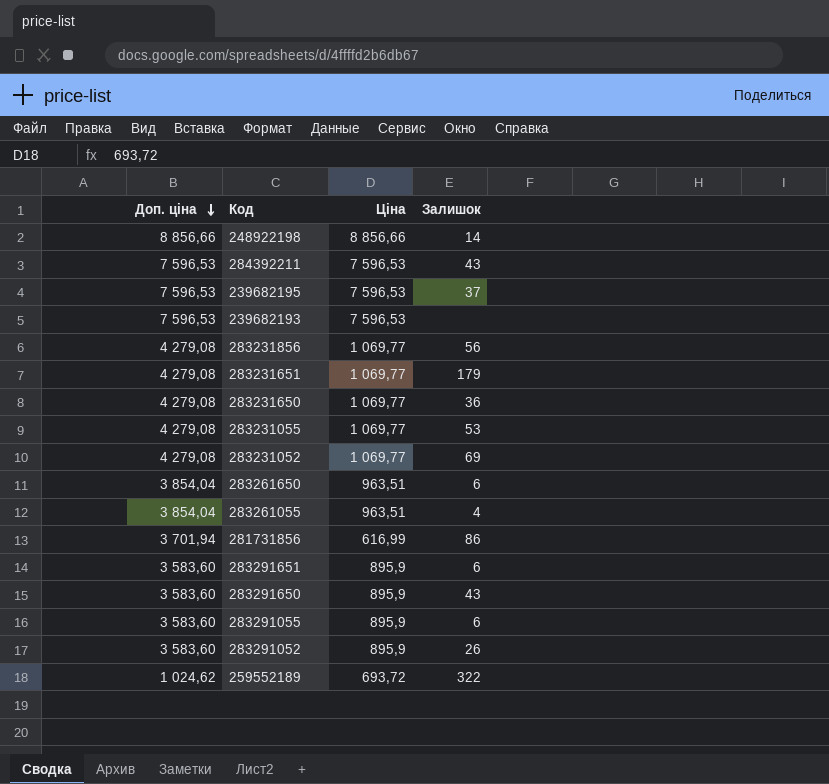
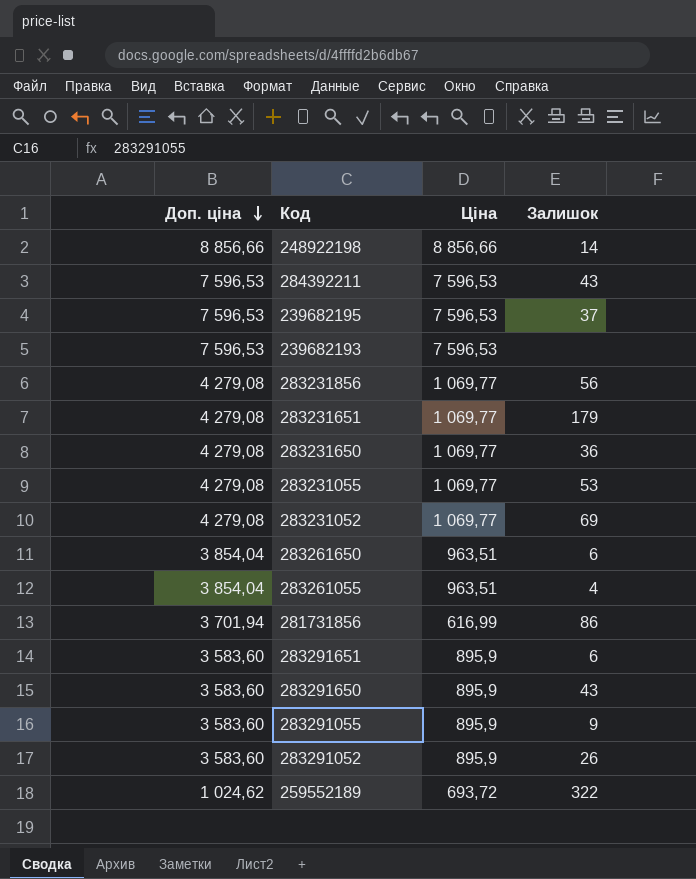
283291055 | Залишок: 6 -> 9

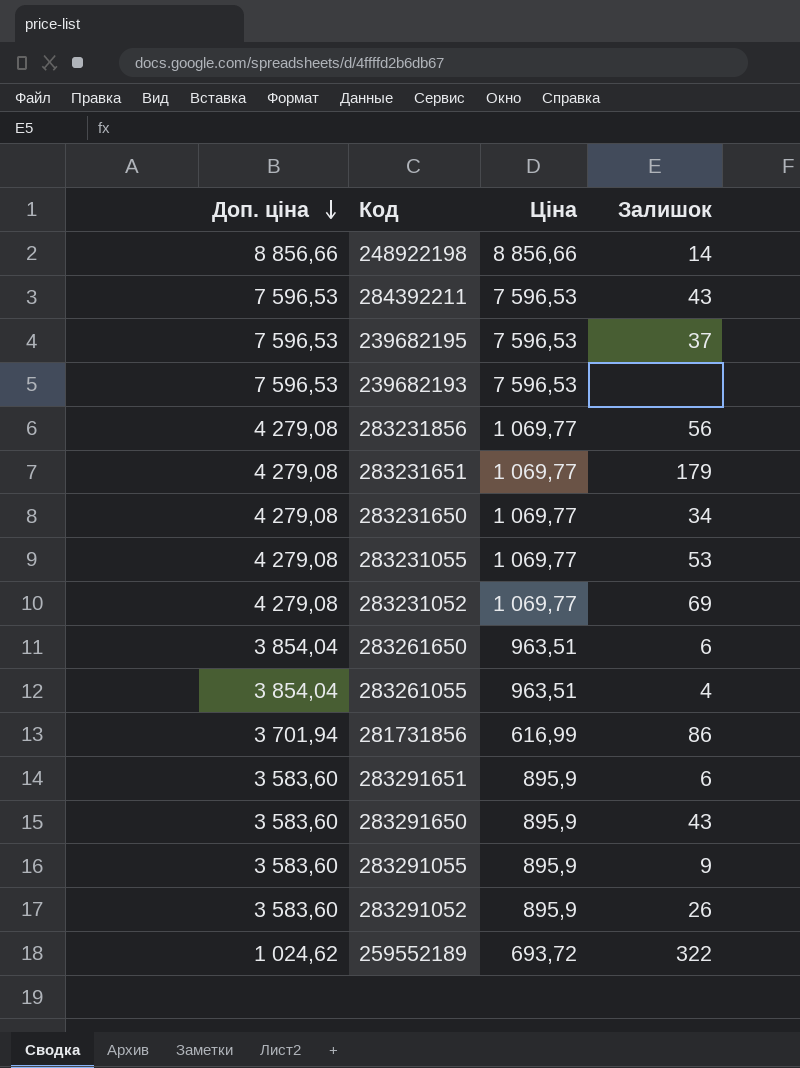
283231650 | Залишок: 36 -> 34

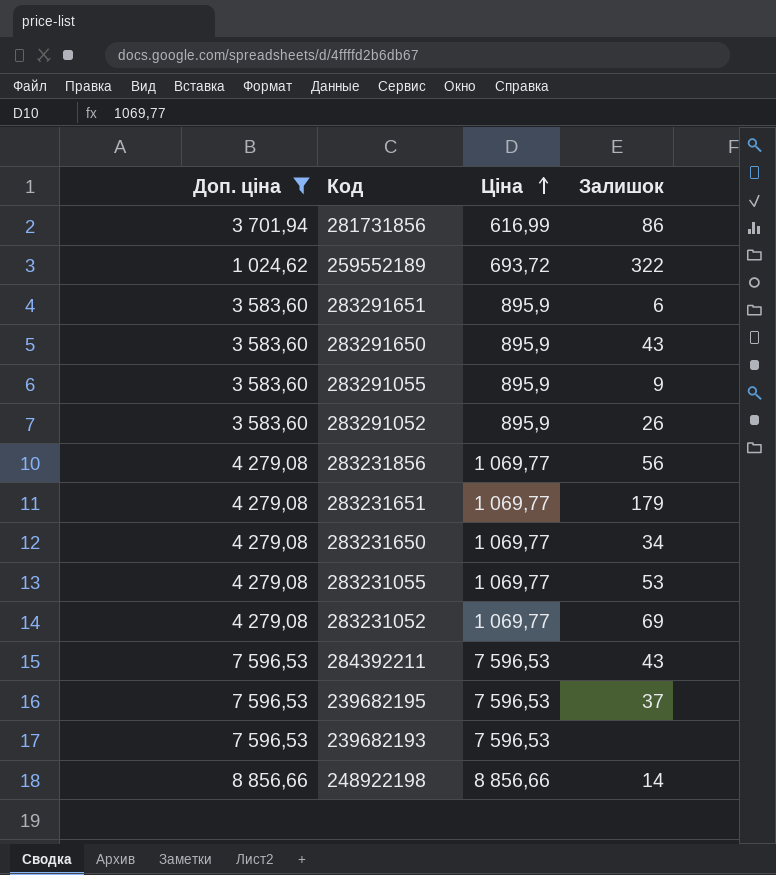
filter: none -> Доп. ціна != 3 854,04
row order: Доп. ціна descending -> Ціна ascending

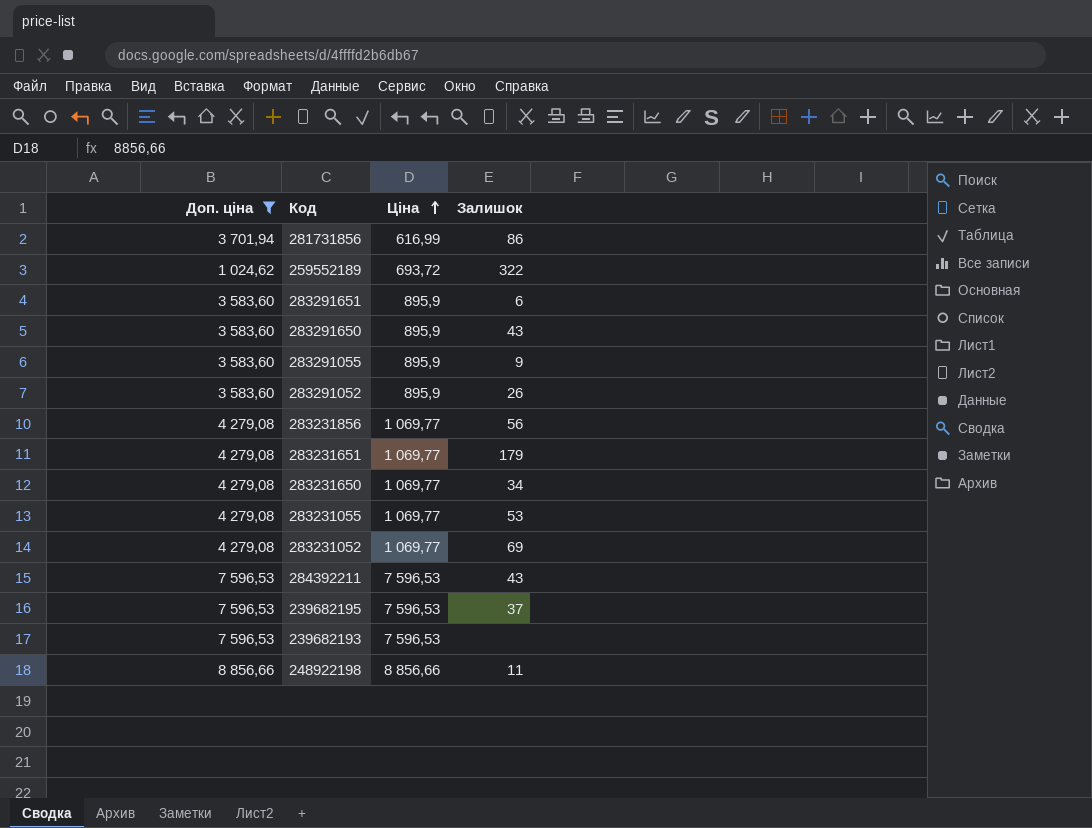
248922198 | Залишок: 14 -> 11

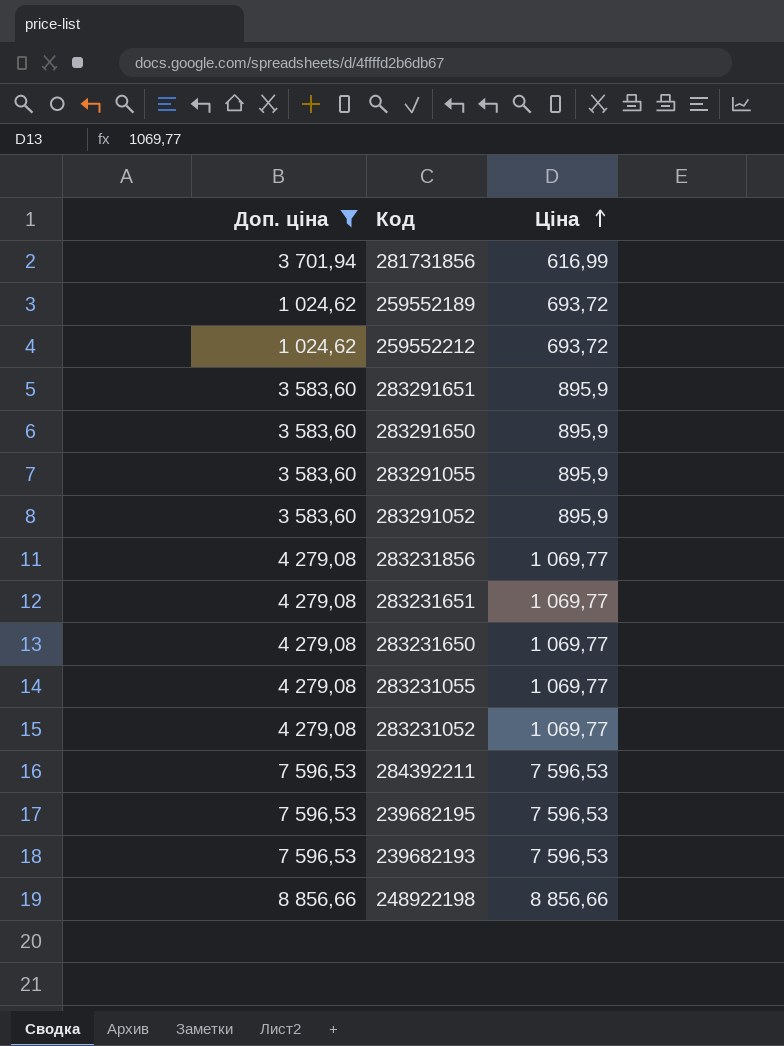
column Залишок | position: 4 -> none
row 259552212: none -> 1 024,62 | 693,72

